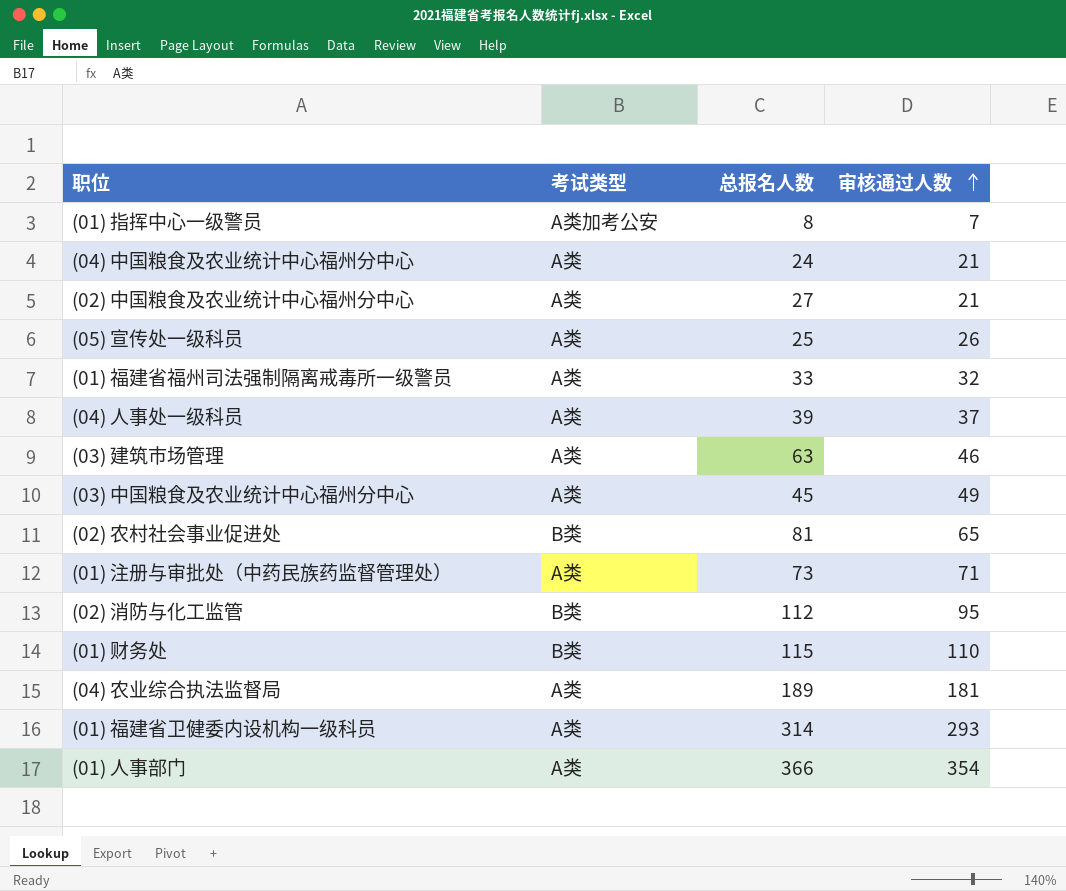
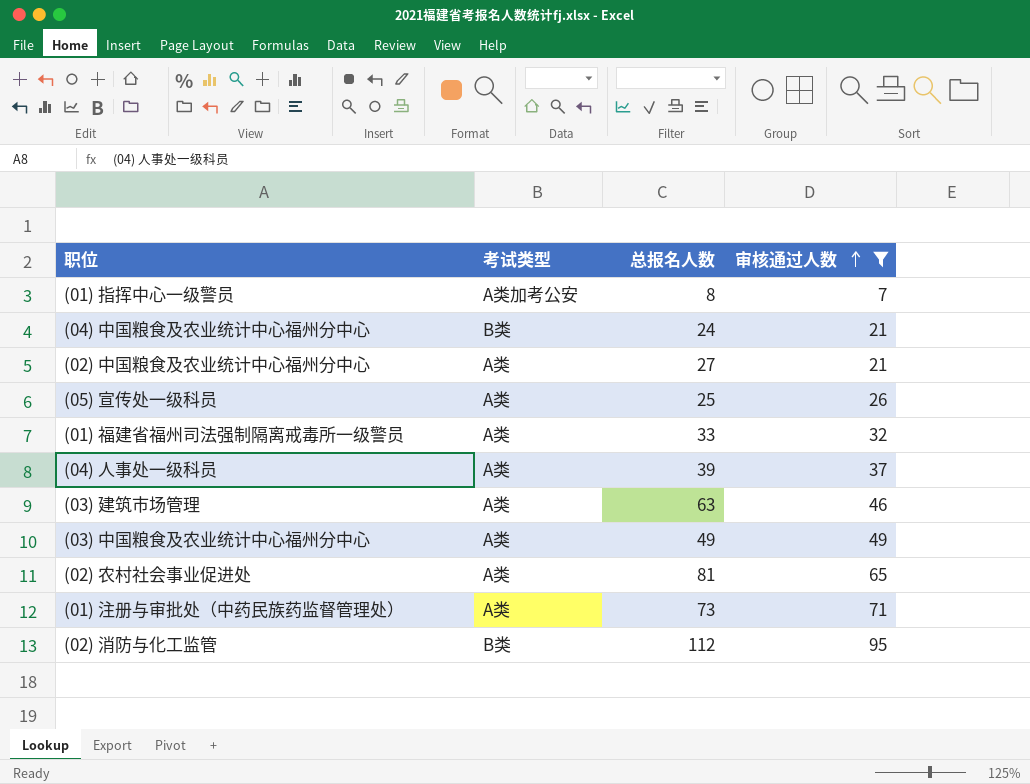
filter: none -> 审核通过人数 <= 95
(04) 中国粮食及农业统计中心福州分中心 | 考试类型: A类 -> B类
(03) 中国粮食及农业统计中心福州分中心 | 总报名人数: 45 -> 49
(02) 农村社会事业促进处 | 考试类型: B类 -> A类

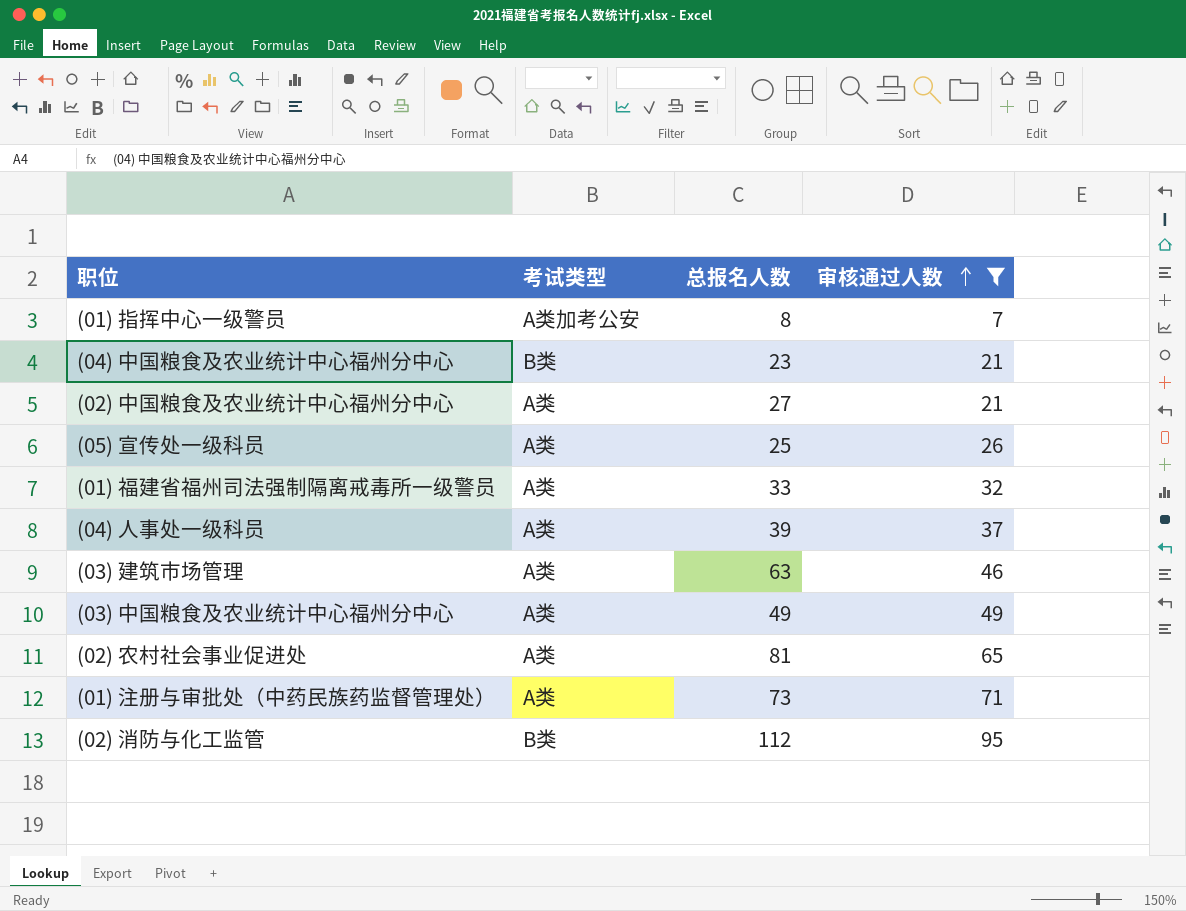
(04) 中国粮食及农业统计中心福州分中心 | 总报名人数: 24 -> 23

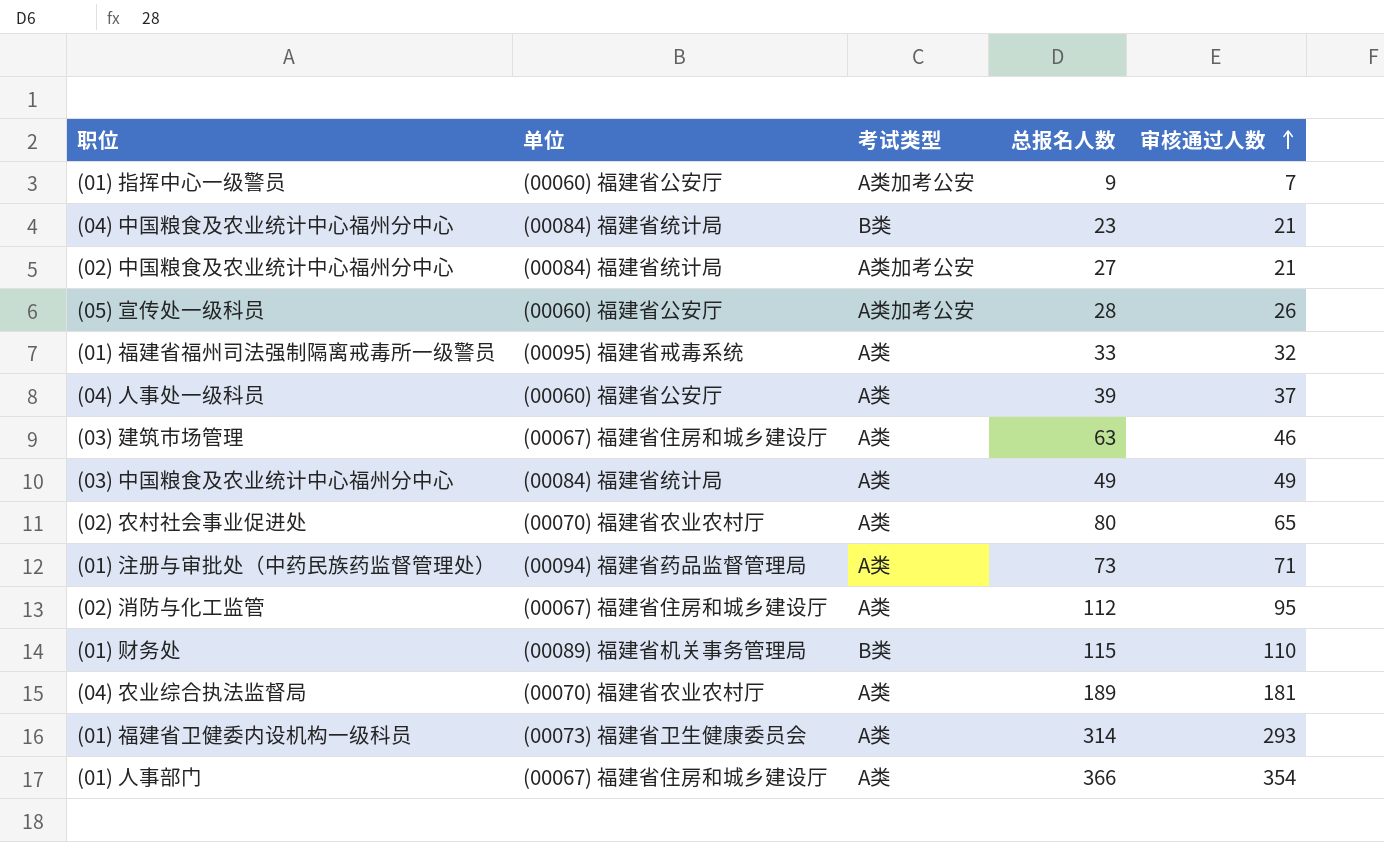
filter: 审核通过人数 <= 95 -> none
column 单位 | position: none -> 2
(01) 指挥中心一级警员 | 总报名人数: 8 -> 9
(02) 中国粮食及农业统计中心福州分中心 | 考试类型: A类 -> A类加考公安
(05) 宣传处一级科员 | 考试类型: A类 -> A类加考公安
(05) 宣传处一级科员 | 总报名人数: 25 -> 28
(02) 农村社会事业促进处 | 总报名人数: 81 -> 80
(02) 消防与化工监管 | 考试类型: B类 -> A类

